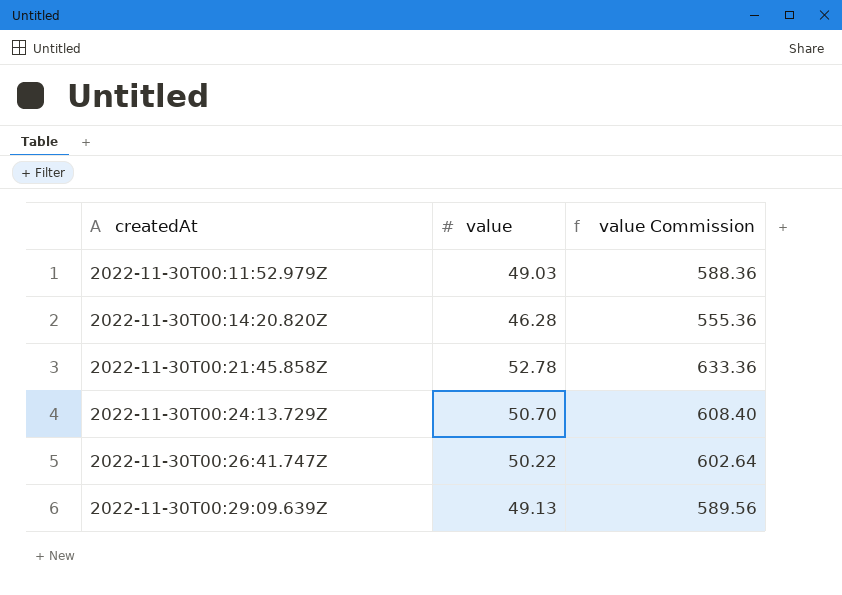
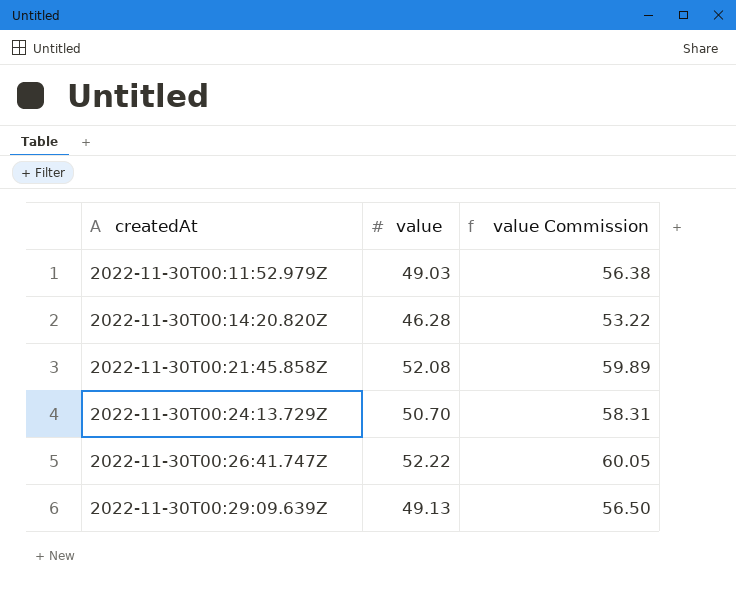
column value Commission | formula: [value] * 12 -> [value] * 1.15
2022-11-30T00:21:45.858Z | value: 52.78 -> 52.08
2022-11-30T00:26:41.747Z | value: 50.22 -> 52.22

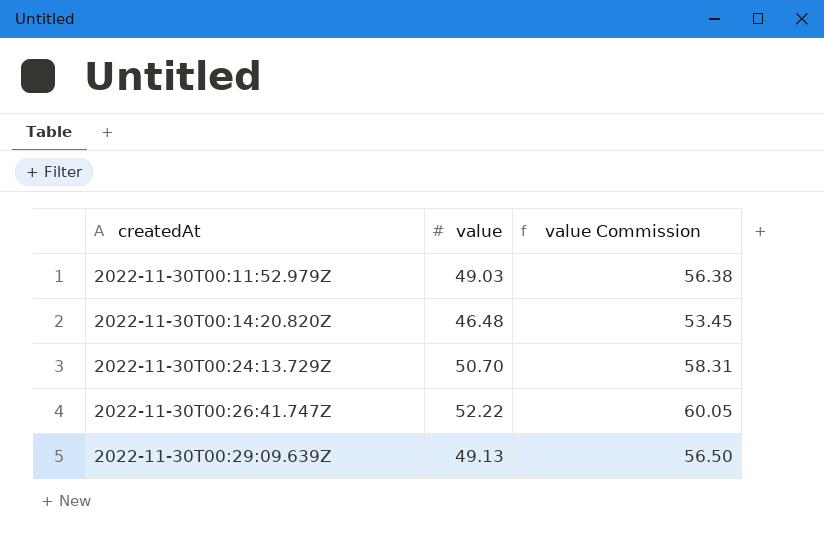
row 2022-11-30T00:21:45.858Z: 52.08 | 59.89 -> none
2022-11-30T00:14:20.820Z | value: 46.28 -> 46.48
2022-11-30T00:14:20.820Z | value Commission: 53.22 -> 53.45

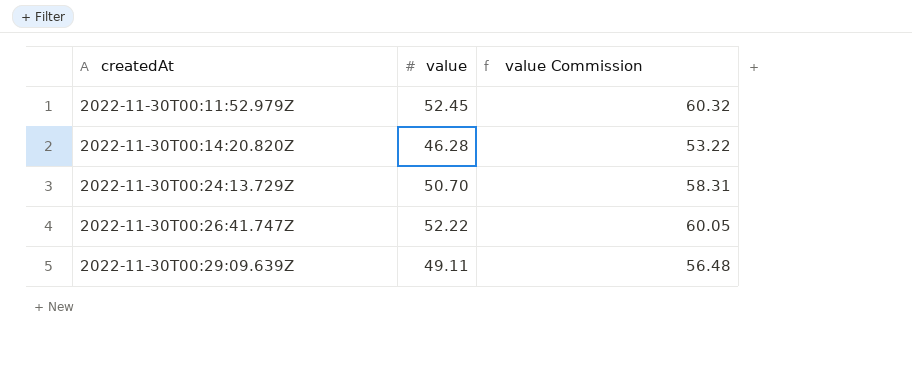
2022-11-30T00:11:52.979Z | value: 49.03 -> 52.45
2022-11-30T00:11:52.979Z | value Commission: 56.38 -> 60.32
2022-11-30T00:14:20.820Z | value: 46.48 -> 46.28
2022-11-30T00:14:20.820Z | value Commission: 53.45 -> 53.22
2022-11-30T00:29:09.639Z | value: 49.13 -> 49.11
2022-11-30T00:29:09.639Z | value Commission: 56.50 -> 56.48

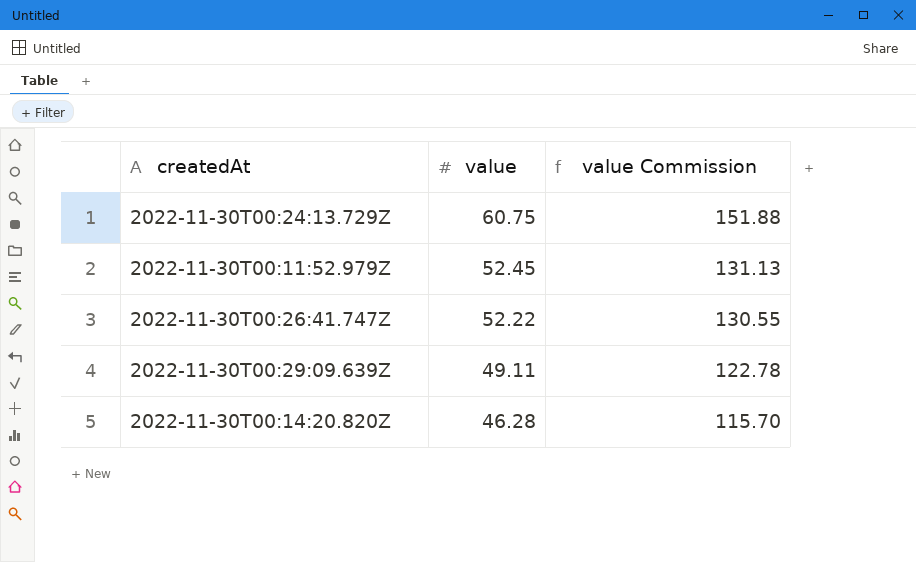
row order: createdAt ascending -> value descending
column value Commission | formula: [value] * 1.15 -> [value] * 2.5
2022-11-30T00:24:13.729Z | value: 50.70 -> 60.75

